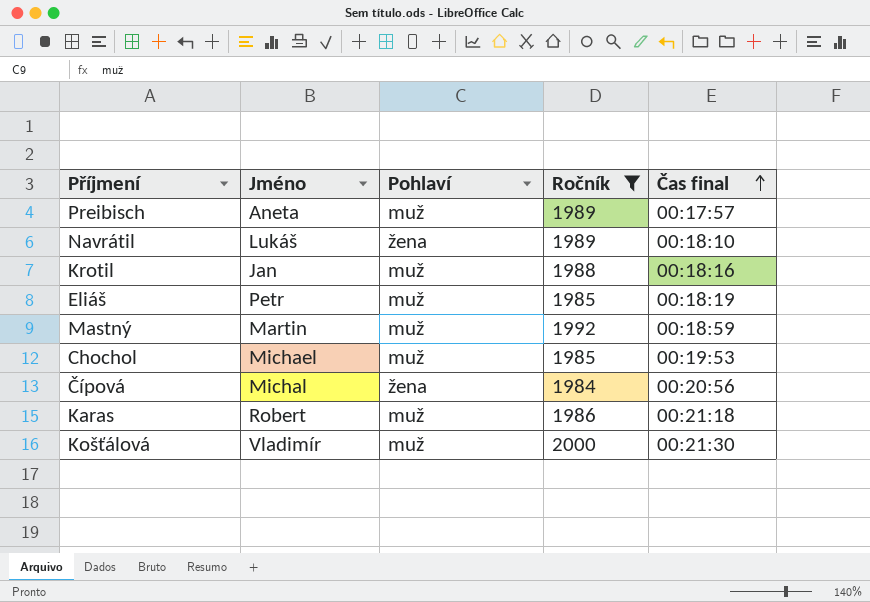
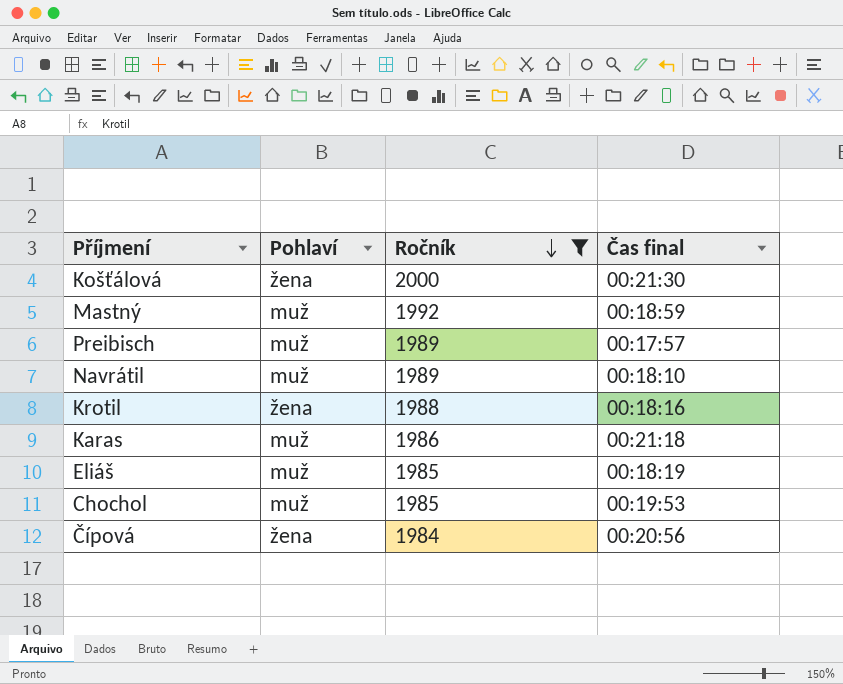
row order: Čas final ascending -> Ročník descending
column Jméno | position: 2 -> none
Košťálová | Pohlaví: muž -> žena
Navrátil | Pohlaví: žena -> muž
Krotil | Pohlaví: muž -> žena

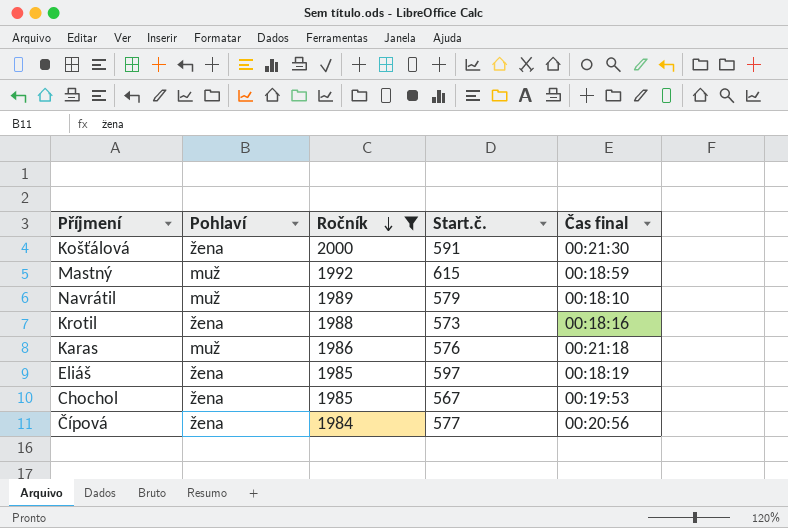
column Start.č. | position: none -> 4
row Preibisch: muž | 1989 | 00:17:57 -> none
Eliáš | Pohlaví: muž -> žena
Chochol | Pohlaví: muž -> žena

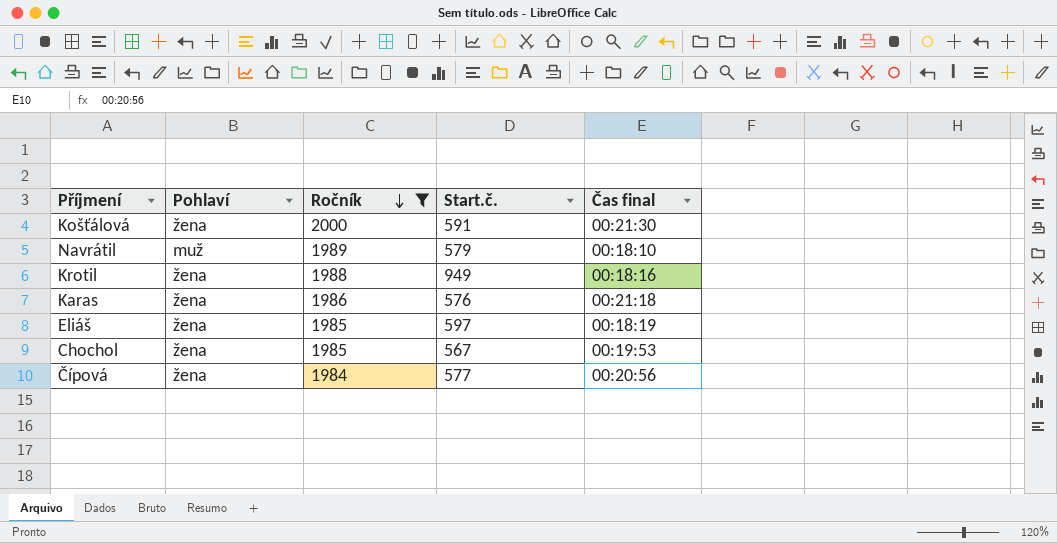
row Mastný: muž | 1992 | 615 | 00:18:59 -> none
Krotil | Start.č.: 573 -> 949
Karas | Pohlaví: muž -> žena

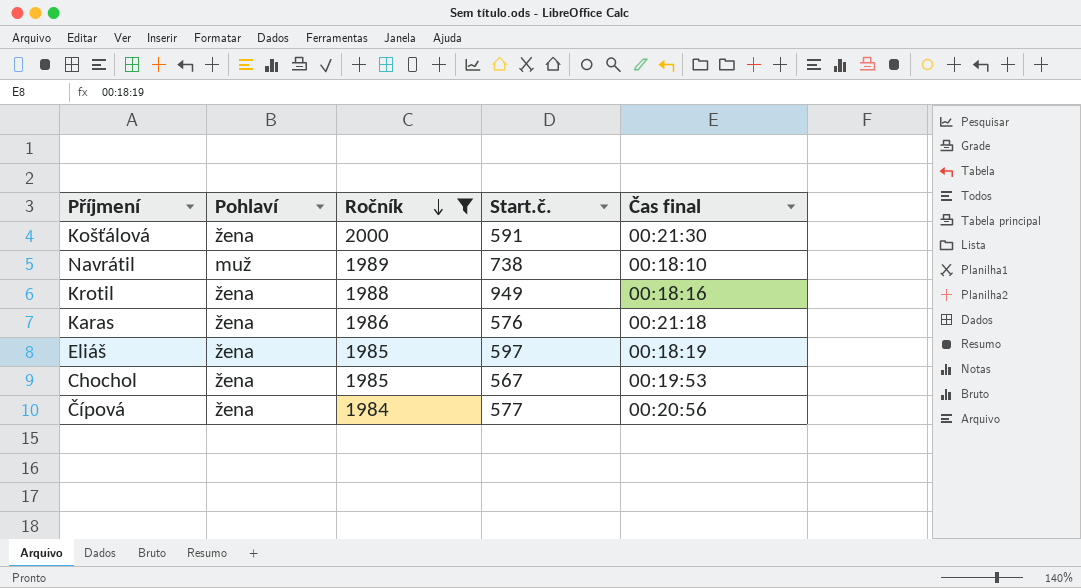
Navrátil | Start.č.: 579 -> 738

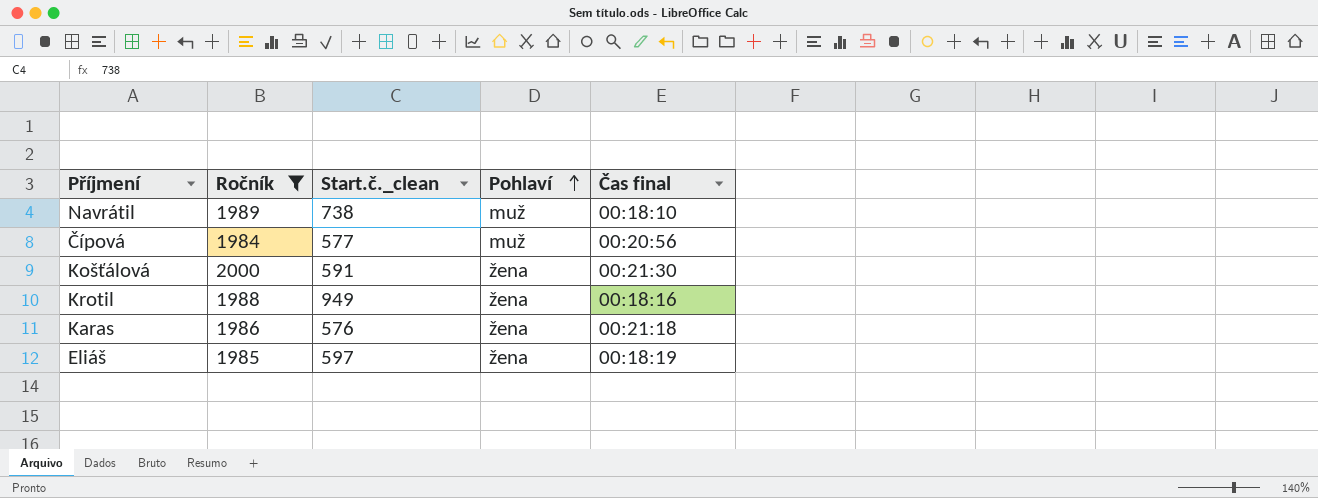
row order: Ročník descending -> Pohlaví ascending
column name: Start.č. -> Start.č._clean
column Pohlaví | position: 2 -> 4
row Chochol: žena | 1985 | 567 | 00:19:53 -> none
Čípová | Pohlaví: žena -> muž

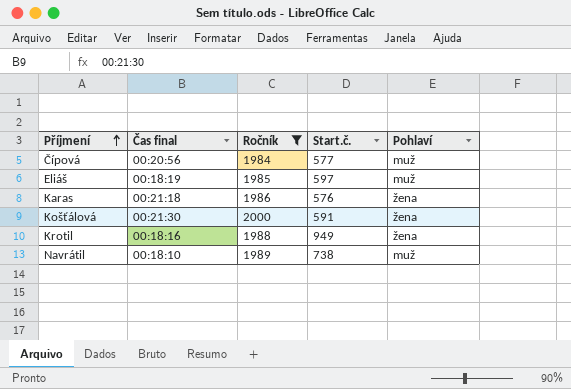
row order: Pohlaví ascending -> Příjmení ascending
column Čas final | position: 5 -> 2
column name: Start.č._clean -> Start.č.
Eliáš | Pohlaví: žena -> muž

